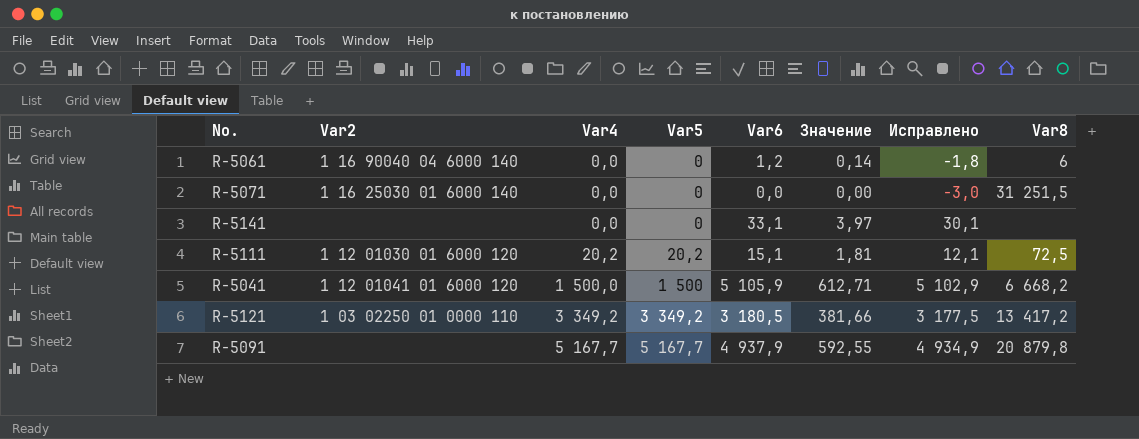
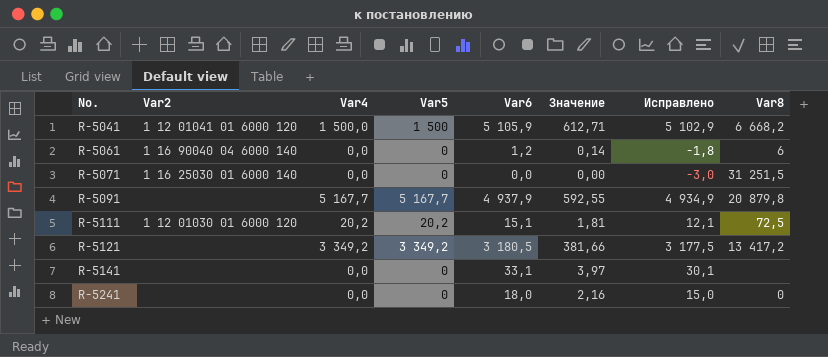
row order: Var4 ascending -> No. ascending
R-5121 | Var2: 1 03 02250 01 0000 110 -> none
row R-5241: none -> none | 0,0 | 0 | 18,0 | 2,16 | 15,0 | 0

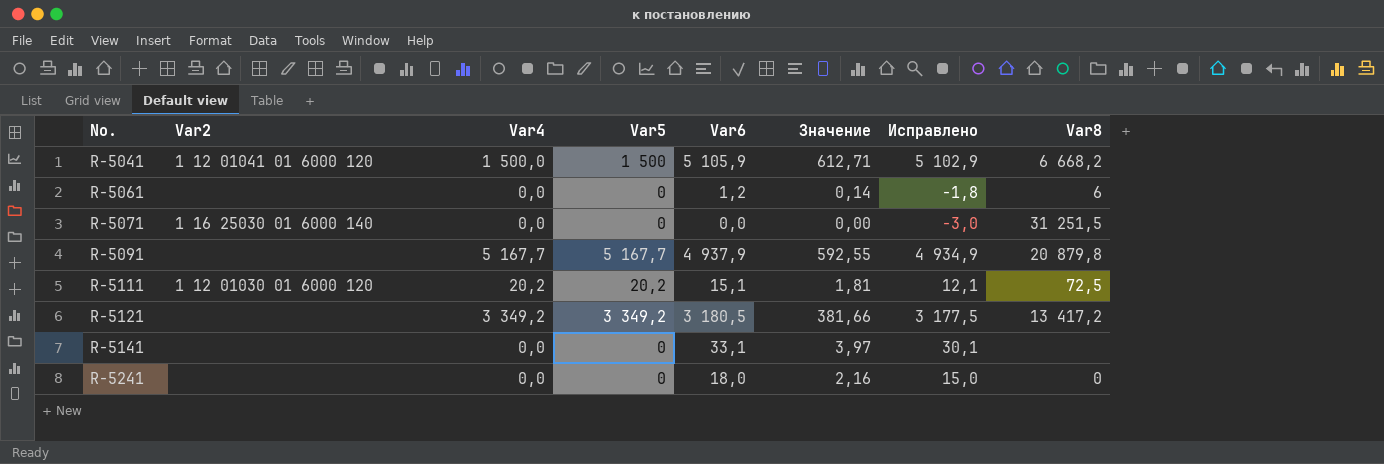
R-5061 | Var2: 1 16 90040 04 6000 140 -> none

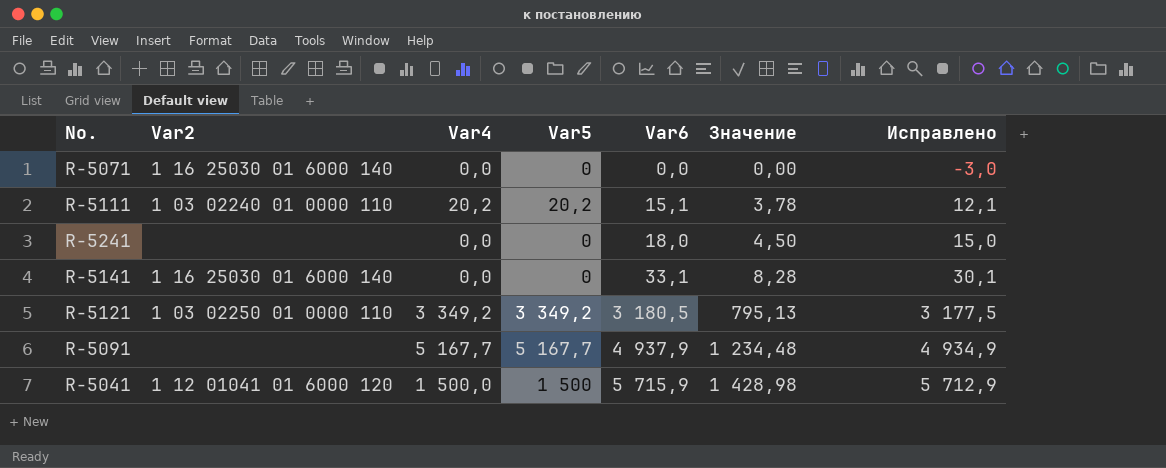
row order: No. ascending -> Var6 ascending
column Var8 | position: 8 -> none
column Значение | formula: [Var6] * 0,12 -> [Var6] * 0,25
row R-5061: none | 0,0 | 0 | 1,2 | 0,14 | -1,8 | 6 -> none
R-5111 | Var2: 1 12 01030 01 6000 120 -> 1 03 02240 01 0000 110
R-5141 | Var2: none -> 1 16 25030 01 6000 140
R-5121 | Var2: none -> 1 03 02250 01 0000 110
R-5041 | Var6: 5 105,9 -> 5 715,9
R-5041 | Исправлено: 5 102,9 -> 5 712,9

